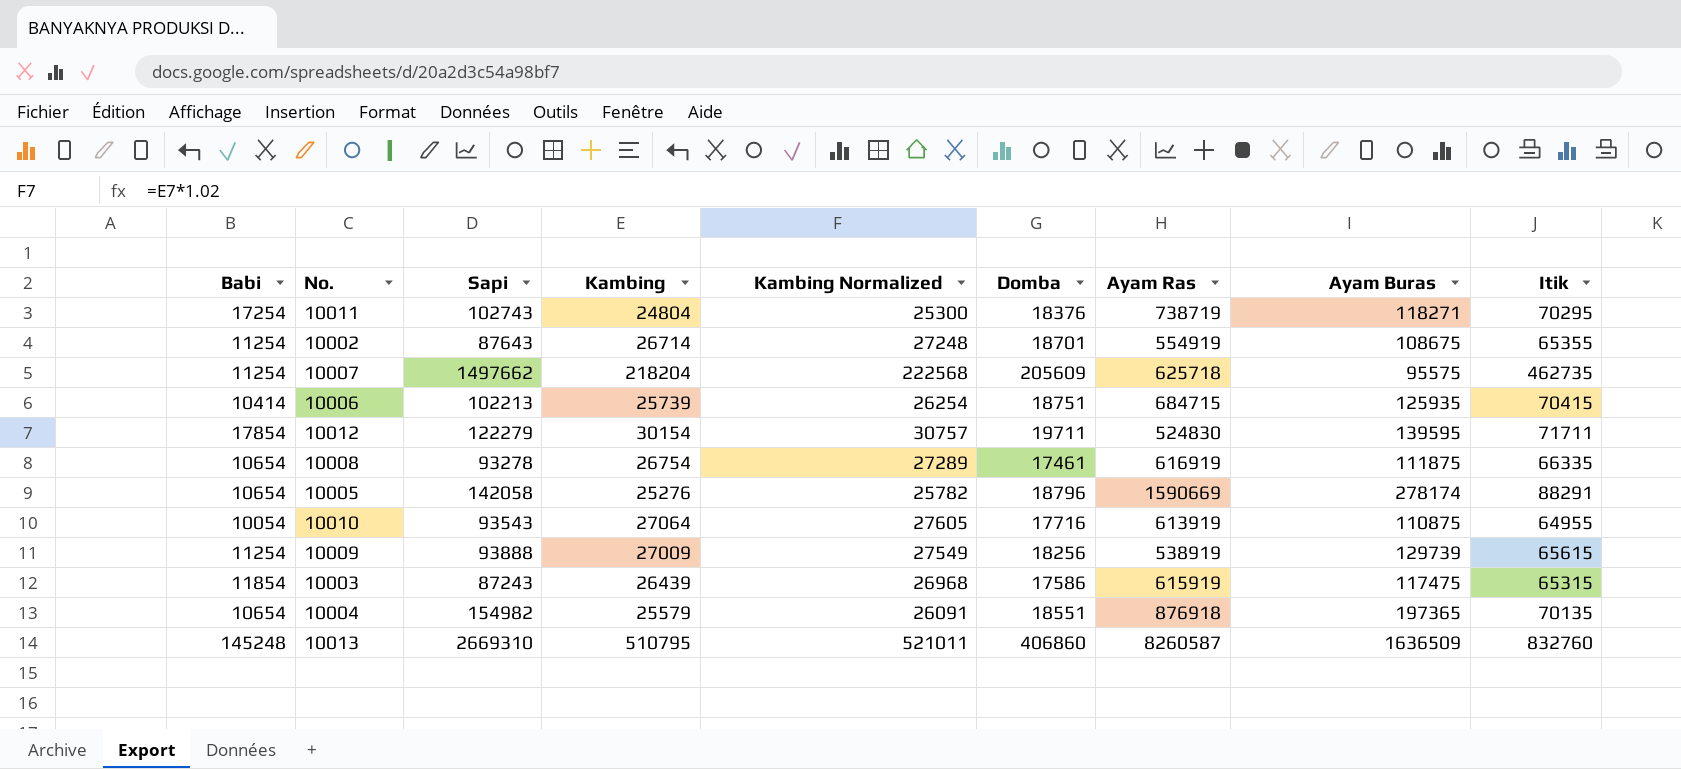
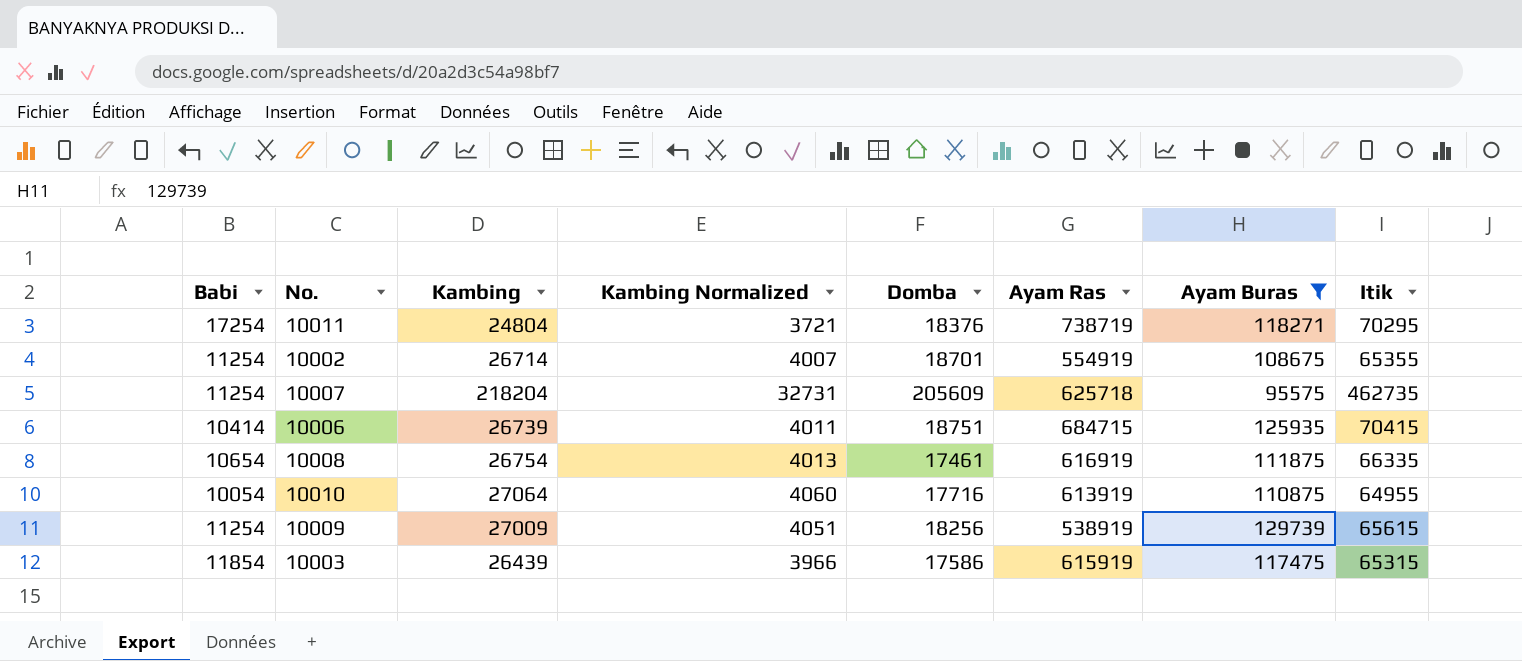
filter: none -> Ayam Buras <= 129739
column Sapi | position: 3 -> none
column Kambing Normalized | formula: [Kambing] * 1.02 -> [Kambing] * 0.15
10006 | Kambing: 25739 -> 26739

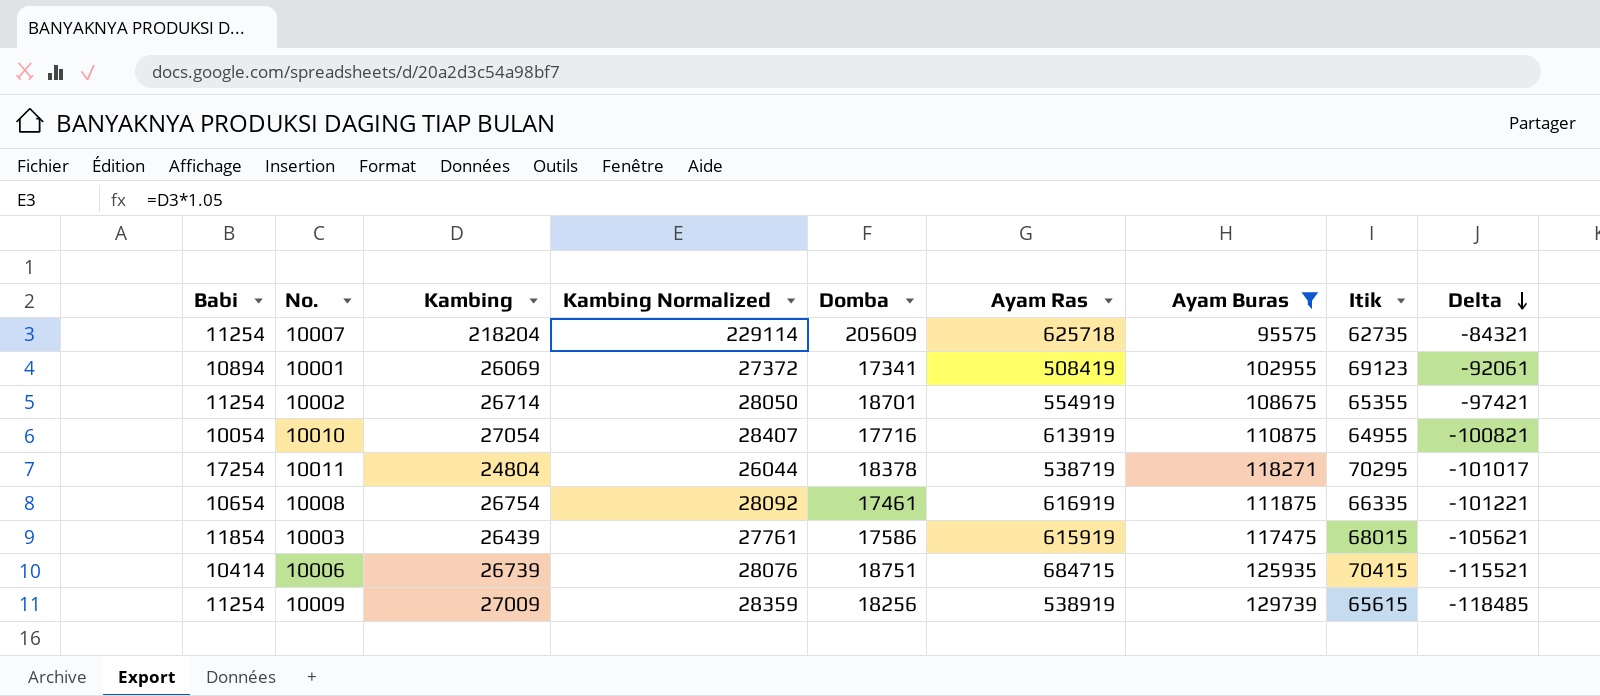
row order: none -> Delta descending
column Kambing Normalized | formula: [Kambing] * 0.15 -> [Kambing] * 1.05
column Delta | formula: none -> [Babi] - [Ayam Buras]
10007 | Itik: 462735 -> 62735
row 10001: none -> 10894 | 26069 | 27372 | 17341 | 508419 | 102955 | 69123 | -92061
10010 | Kambing: 27064 -> 27054
10011 | Domba: 18376 -> 18378
10011 | Ayam Ras: 738719 -> 538719
10003 | Itik: 65315 -> 68015

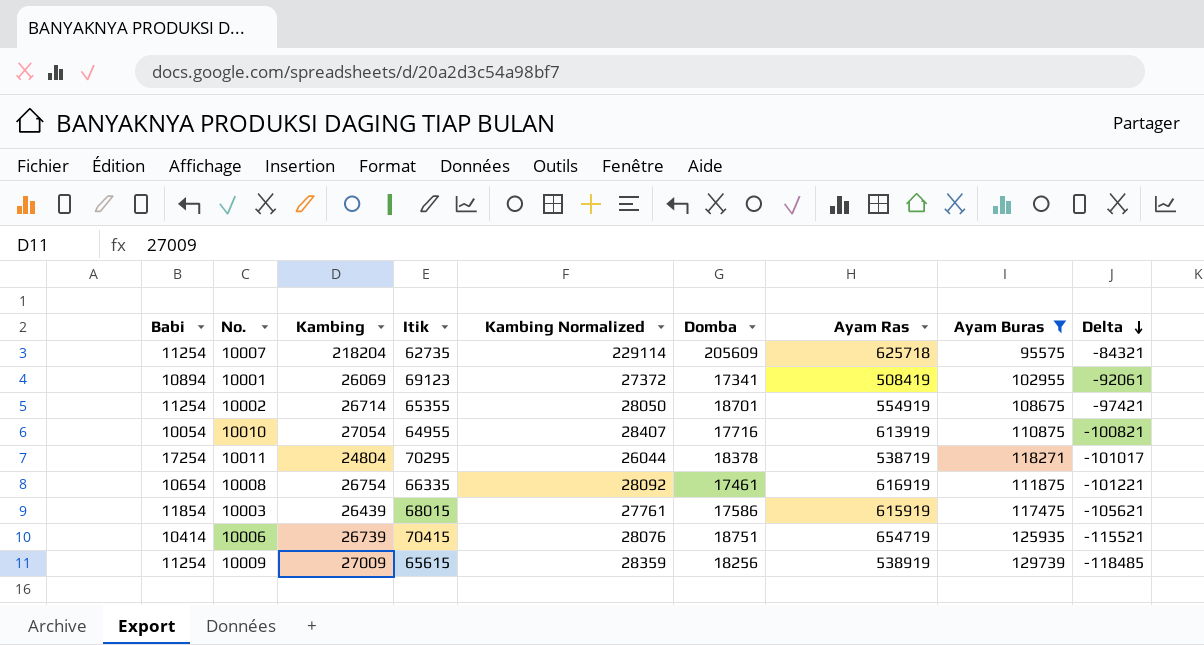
column Itik | position: 8 -> 4
10006 | Ayam Ras: 684715 -> 654719

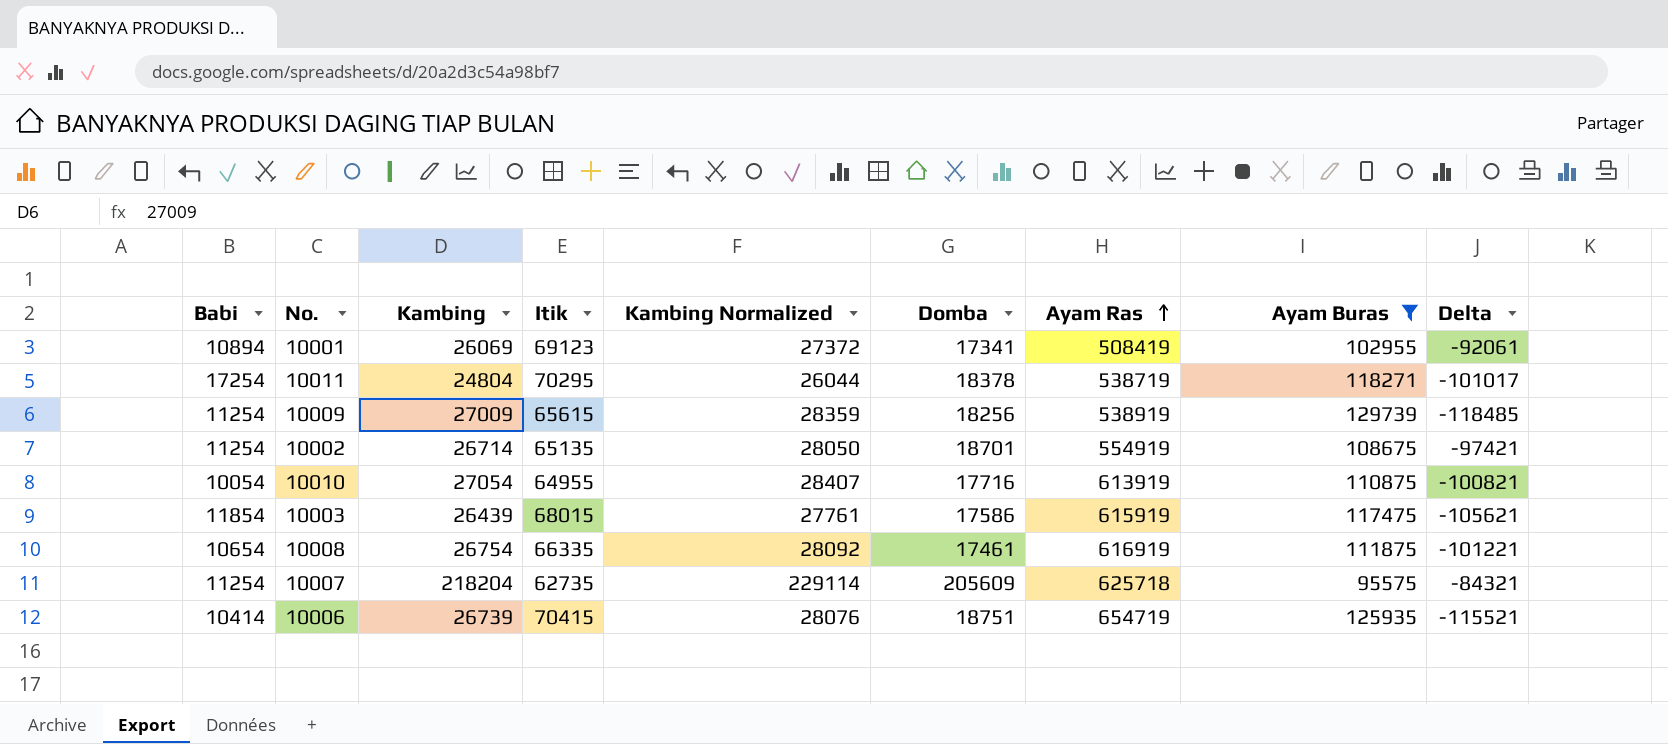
row order: Delta descending -> Ayam Ras ascending
10002 | Itik: 65355 -> 65135

